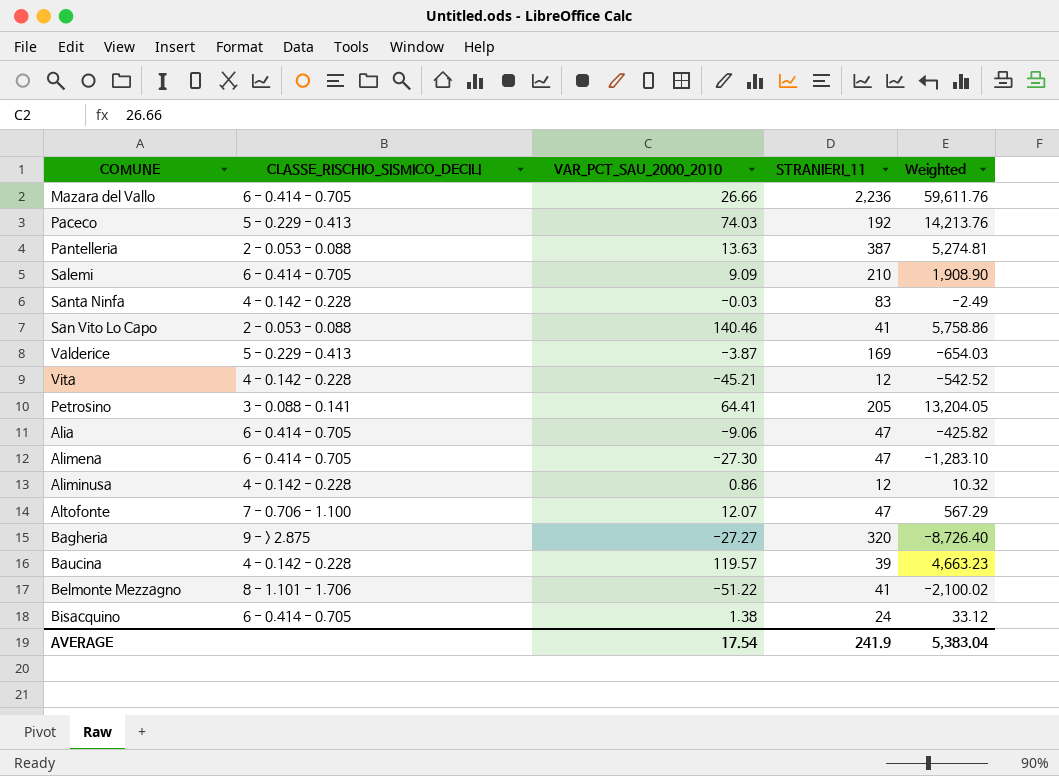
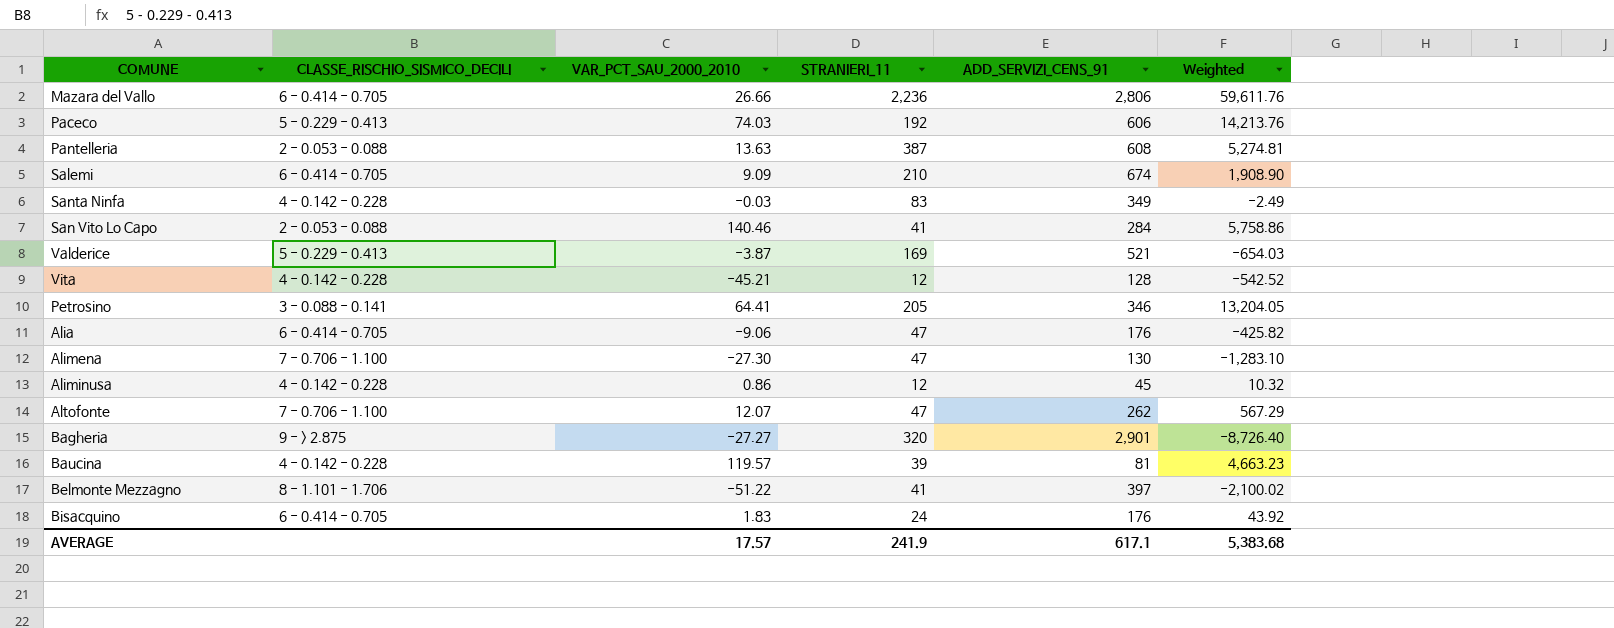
column ADD_SERVIZI_CENS_91 | position: none -> 5
Alimena | CLASSE_RISCHIO_SISMICO_DECILI: 6 - 0.414 - 0.705 -> 7 - 0.706 - 1.100
Bisacquino | VAR_PCT_SAU_2000_2010: 1.38 -> 1.83
Bisacquino | Weighted: 33.12 -> 43.92
AVERAGE | VAR_PCT_SAU_2000_2010: 17.54 -> 17.57
AVERAGE | Weighted: 5,383.04 -> 5,383.68

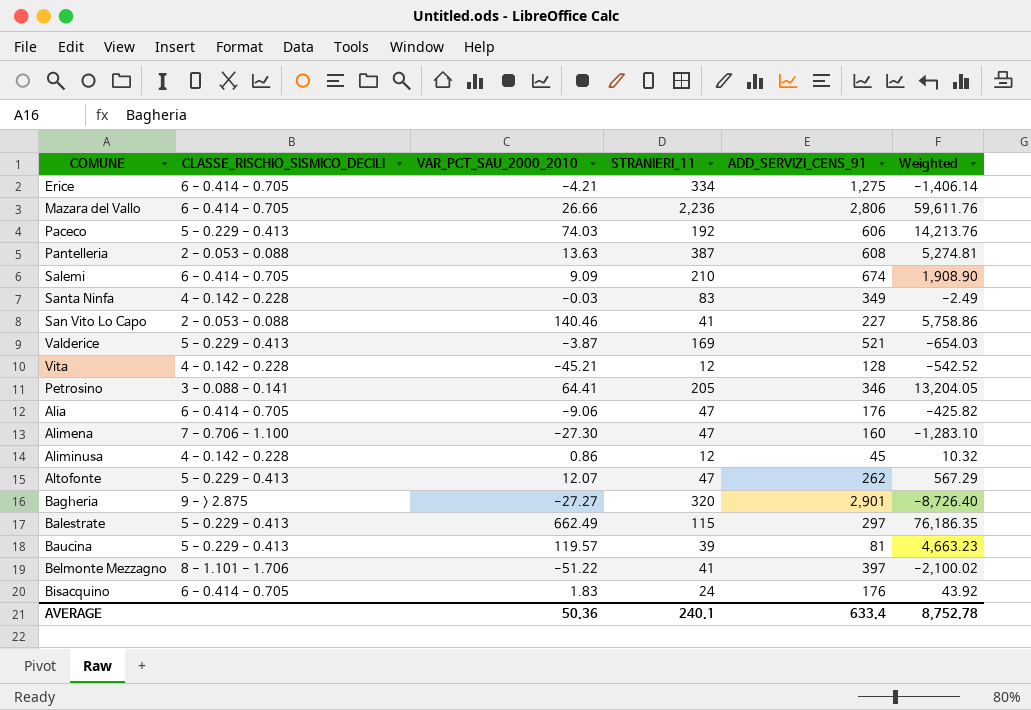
row Erice: none -> 6 - 0.414 - 0.705 | -4.21 | 334 | 1,275 | -1,406.14
San Vito Lo Capo | ADD_SERVIZI_CENS_91: 284 -> 227
Alimena | ADD_SERVIZI_CENS_91: 130 -> 160
Altofonte | CLASSE_RISCHIO_SISMICO_DECILI: 7 - 0.706 - 1.100 -> 5 - 0.229 - 0.413
row Balestrate: none -> 5 - 0.229 - 0.413 | 662.49 | 115 | 297 | 76,186.35
Baucina | CLASSE_RISCHIO_SISMICO_DECILI: 4 - 0.142 - 0.228 -> 5 - 0.229 - 0.413
AVERAGE | VAR_PCT_SAU_2000_2010: 17.57 -> 50.36
AVERAGE | STRANIERI_11: 241.9 -> 240.1
AVERAGE | ADD_SERVIZI_CENS_91: 617.1 -> 633.4
AVERAGE | Weighted: 5,383.68 -> 8,752.78

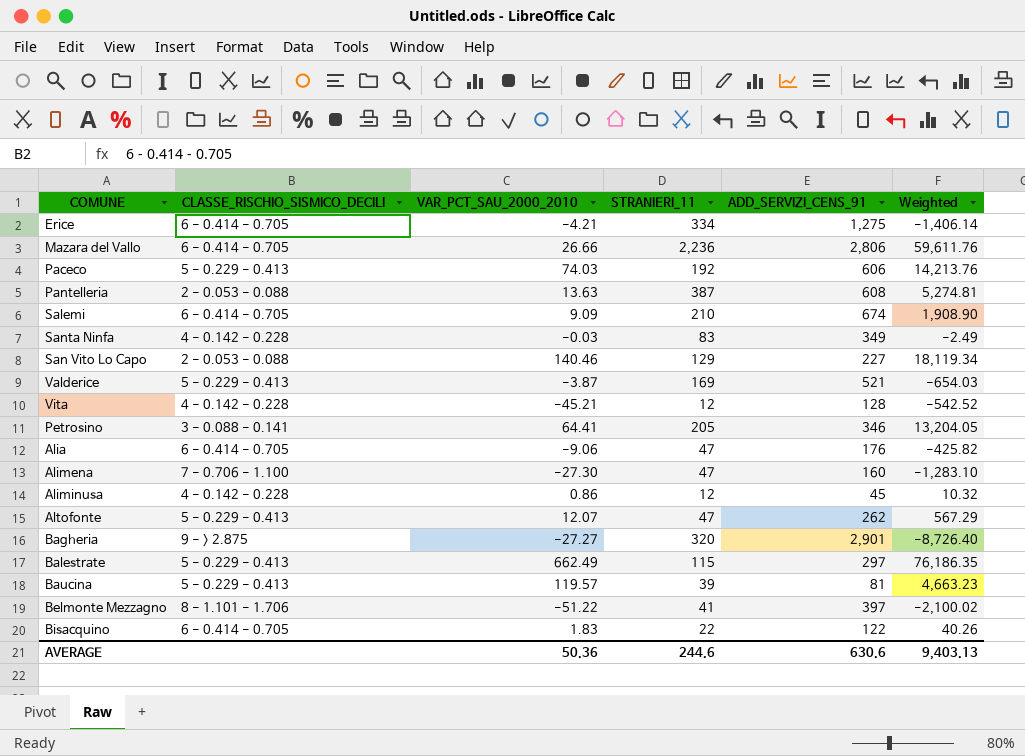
San Vito Lo Capo | STRANIERI_11: 41 -> 129
San Vito Lo Capo | Weighted: 5,758.86 -> 18,119.34
Bisacquino | STRANIERI_11: 24 -> 22
Bisacquino | ADD_SERVIZI_CENS_91: 176 -> 122
Bisacquino | Weighted: 43.92 -> 40.26
AVERAGE | STRANIERI_11: 240.1 -> 244.6
AVERAGE | ADD_SERVIZI_CENS_91: 633.4 -> 630.6
AVERAGE | Weighted: 8,752.78 -> 9,403.13

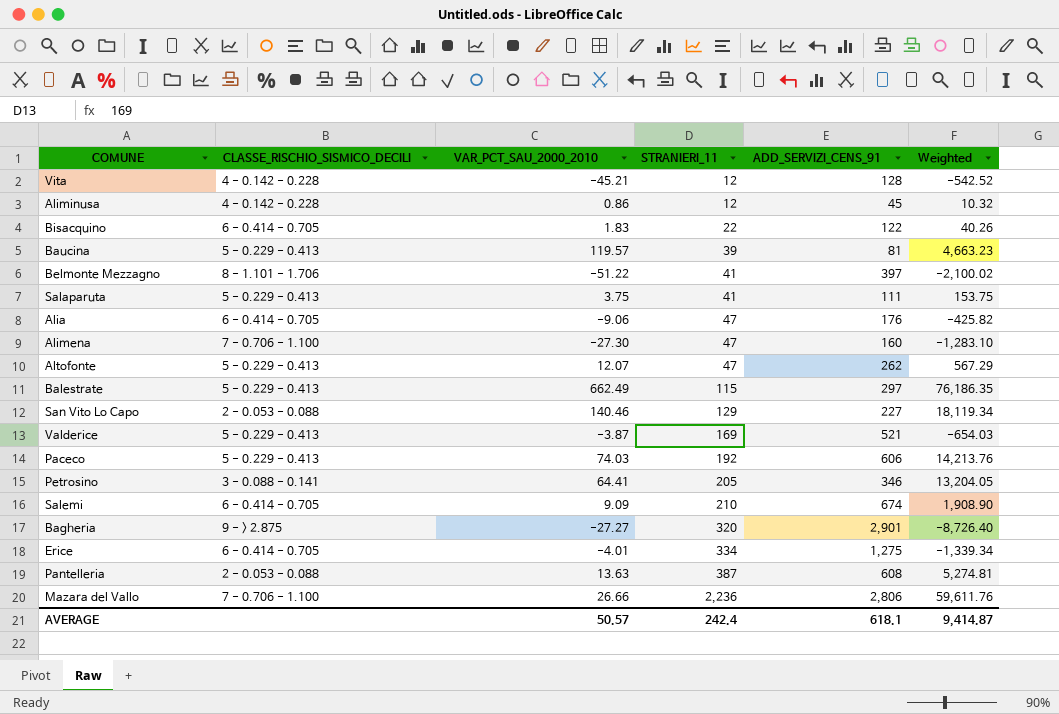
row order: none -> STRANIERI_11 ascending
row Santa Ninfa: 4 - 0.142 - 0.228 | -0.03 | 83 | 349 | -2.49 -> none
row Salaparuta: none -> 5 - 0.229 - 0.413 | 3.75 | 41 | 111 | 153.75
Erice | VAR_PCT_SAU_2000_2010: -4.21 -> -4.01
Erice | Weighted: -1,406.14 -> -1,339.34
Mazara del Vallo | CLASSE_RISCHIO_SISMICO_DECILI: 6 - 0.414 - 0.705 -> 7 - 0.706 - 1.100
AVERAGE | VAR_PCT_SAU_2000_2010: 50.36 -> 50.57
AVERAGE | STRANIERI_11: 244.6 -> 242.4
AVERAGE | ADD_SERVIZI_CENS_91: 630.6 -> 618.1
AVERAGE | Weighted: 9,403.13 -> 9,414.87

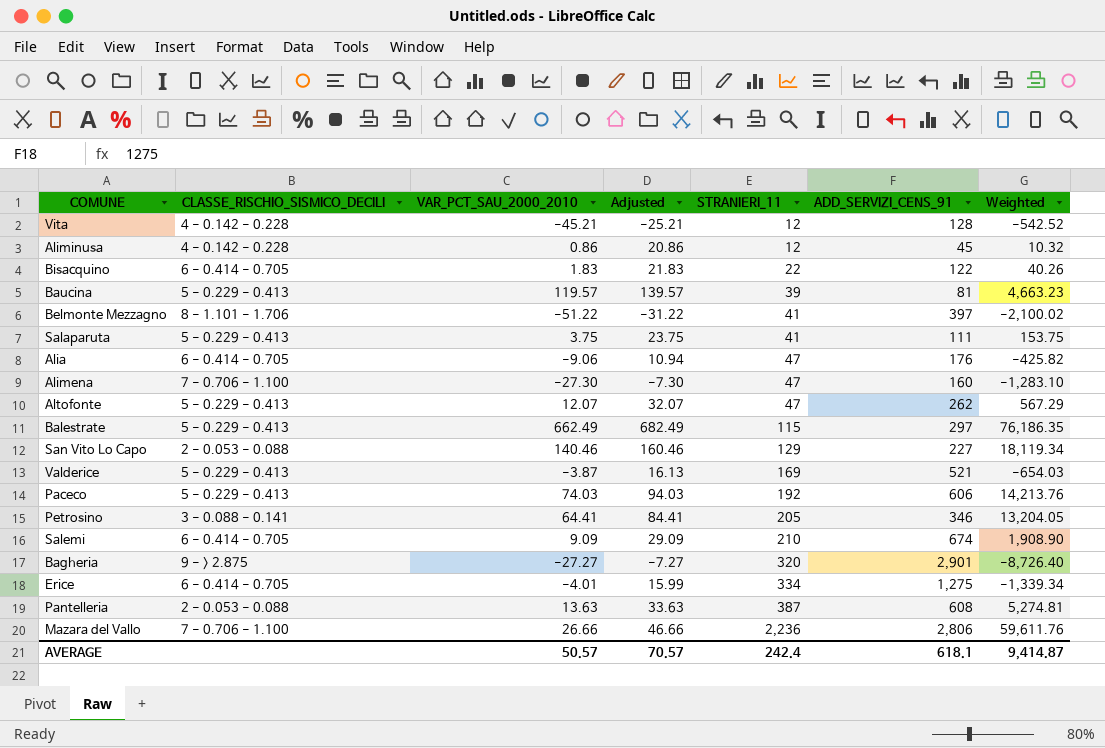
column Adjusted | formula: none -> [VAR_PCT_SAU_2000_2010] + 20

